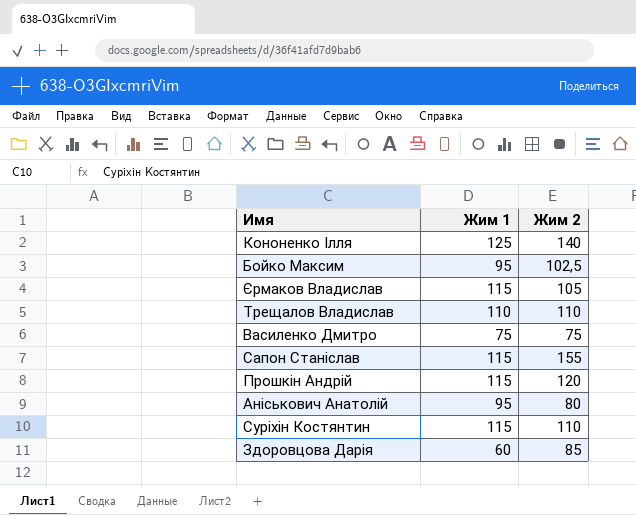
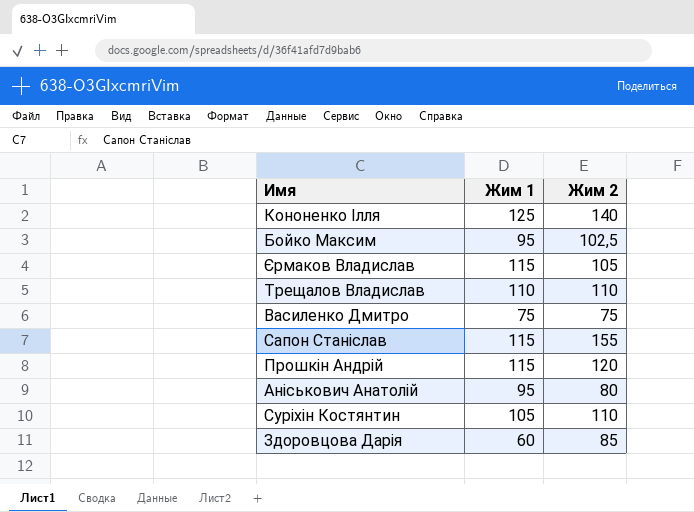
Суріхін Костянтин | Жим 1: 115 -> 105

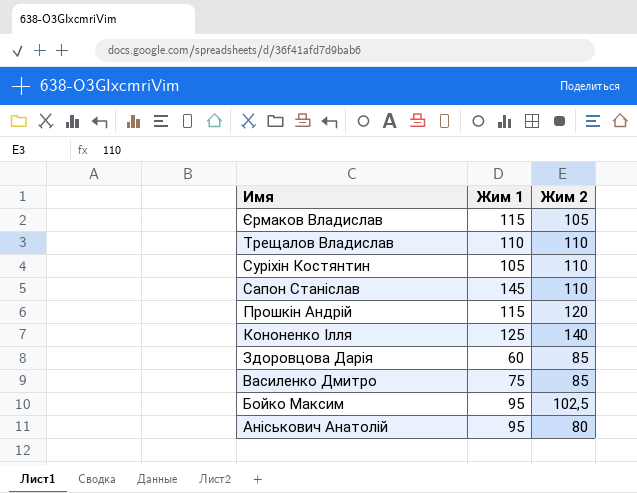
row order: none -> Имя descending
Сапон Станіслав | Жим 1: 115 -> 145
Сапон Станіслав | Жим 2: 155 -> 110
Василенко Дмитро | Жим 2: 75 -> 85

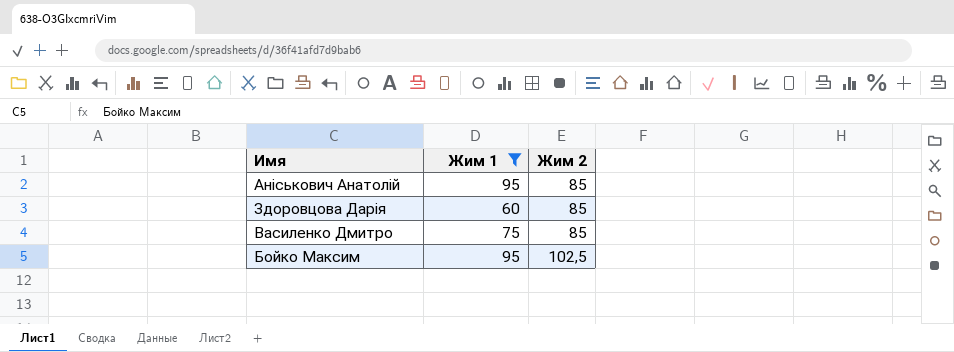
filter: none -> Жим 1 <= 95
row order: Имя descending -> Жим 2 ascending
Аніськович Анатолій | Жим 2: 80 -> 85

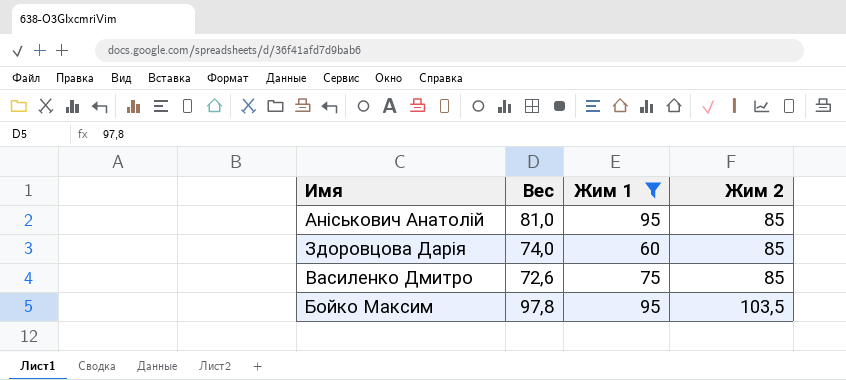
column Вес | position: none -> 2
Бойко Максим | Жим 2: 102,5 -> 103,5

